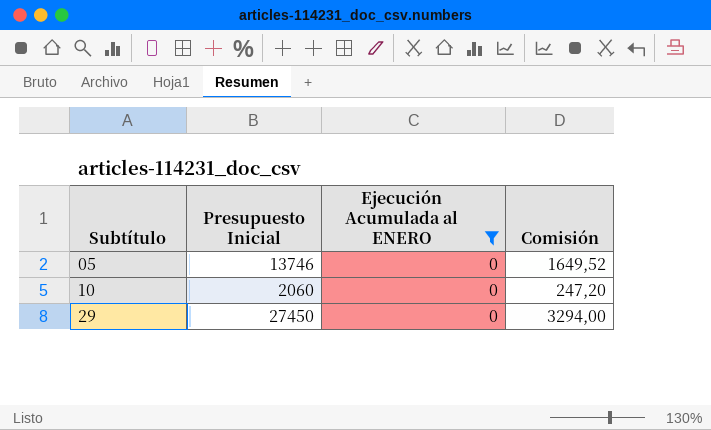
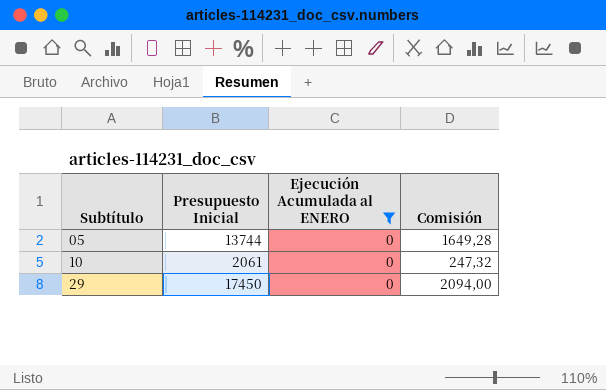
05 | Presupuesto Inicial: 13746 -> 13744
05 | Comisión: 1649,52 -> 1649,28
10 | Presupuesto Inicial: 2060 -> 2061
10 | Comisión: 247,20 -> 247,32
29 | Presupuesto Inicial: 27450 -> 17450
29 | Comisión: 3294,00 -> 2094,00

